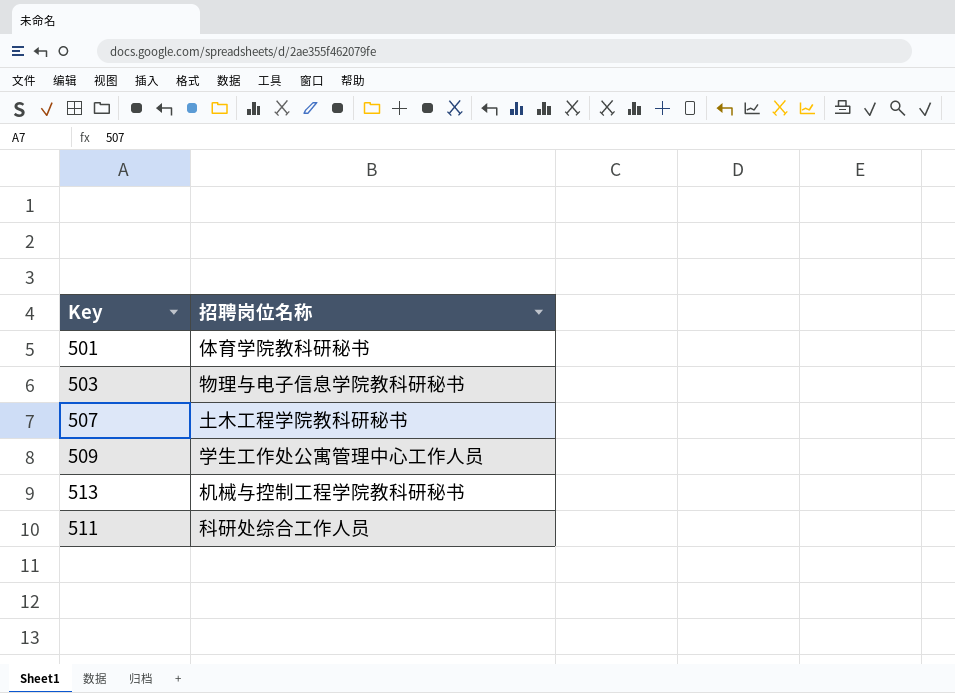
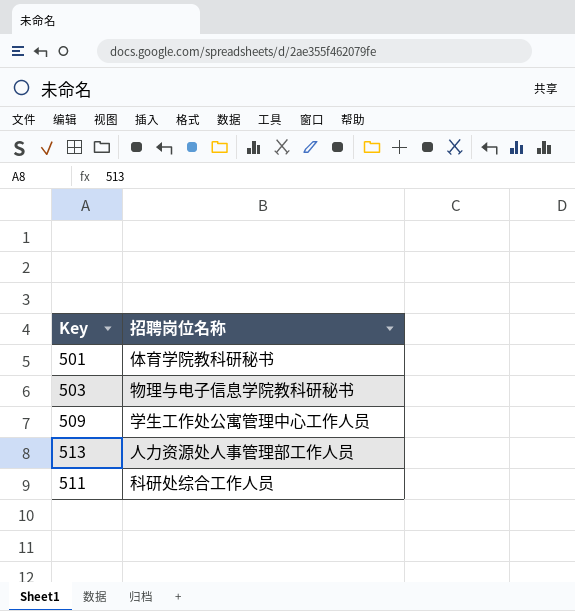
row 507: 土木工程学院教科研秘书 -> none
513 | 招聘岗位名称: 机械与控制工程学院教科研秘书 -> 人力资源处人事管理部工作人员

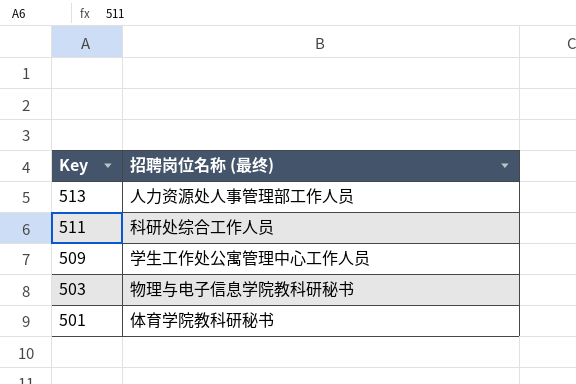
row order: none -> Key descending
column name: 招聘岗位名称 -> 招聘岗位名称 (最终)

